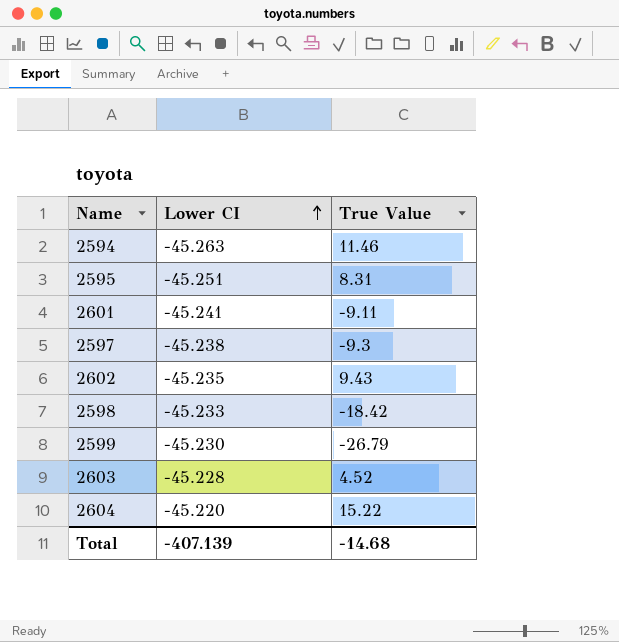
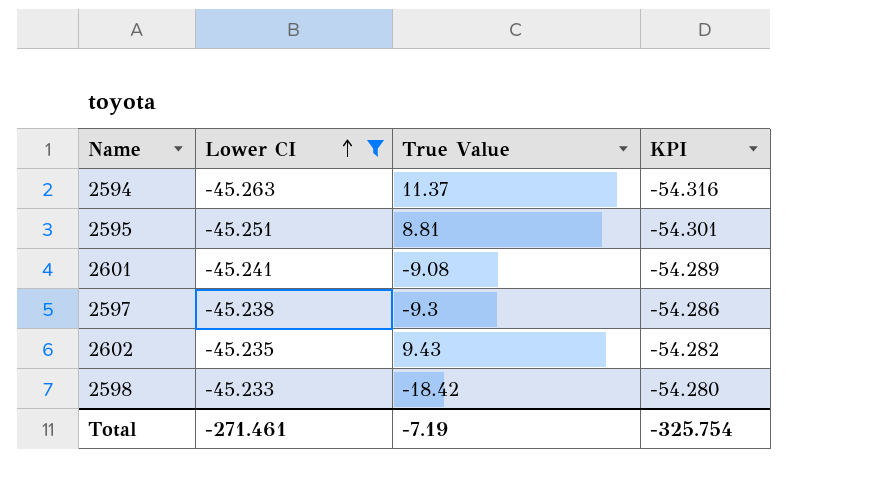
filter: none -> Lower CI <= -45.233
column KPI | formula: none -> [Lower CI] * 1.2
2594 | True Value: 11.46 -> 11.37
2595 | True Value: 8.31 -> 8.81
2601 | True Value: -9.11 -> -9.08
Total | Lower CI: -407.139 -> -271.461
Total | True Value: -14.68 -> -7.19

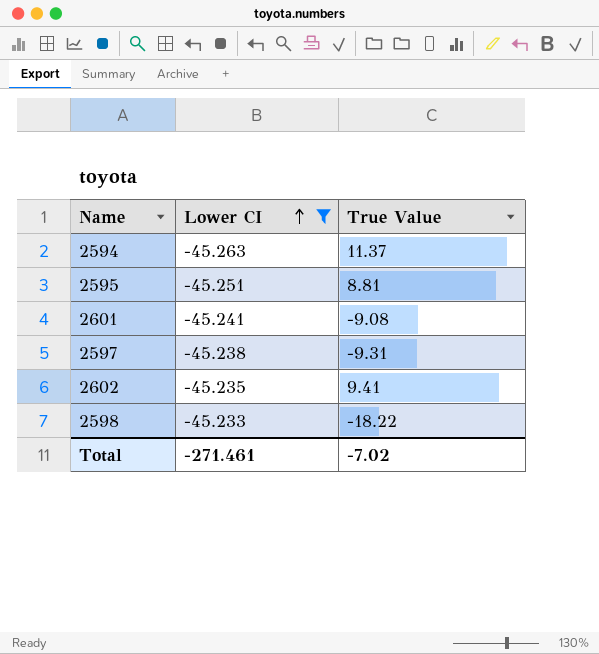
column KPI | formula: [Lower CI] * 1.2 -> none
2597 | True Value: -9.3 -> -9.31
2602 | True Value: 9.43 -> 9.41
2598 | True Value: -18.42 -> -18.22
Total | True Value: -7.19 -> -7.02

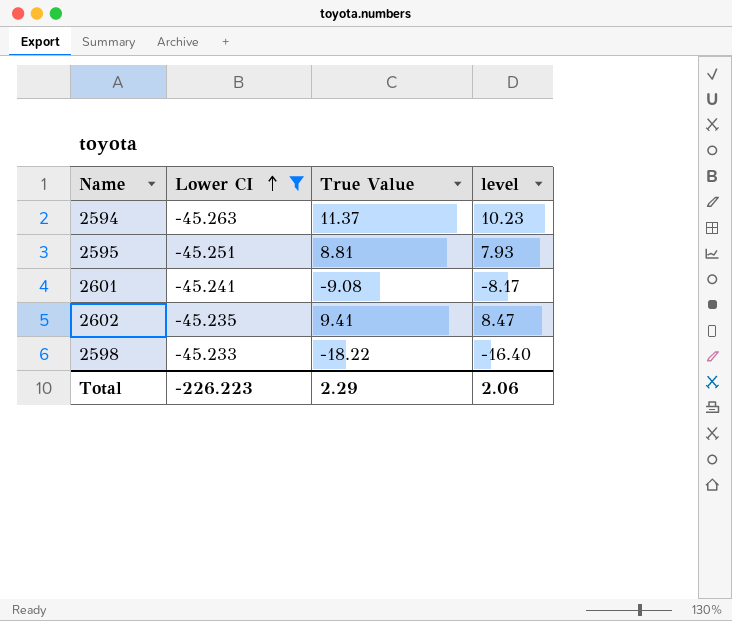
column level | formula: none -> [True Value] * 0.9
row 2597: -45.238 | -9.31 -> none
Total | Lower CI: -271.461 -> -226.223
Total | True Value: -7.02 -> 2.29

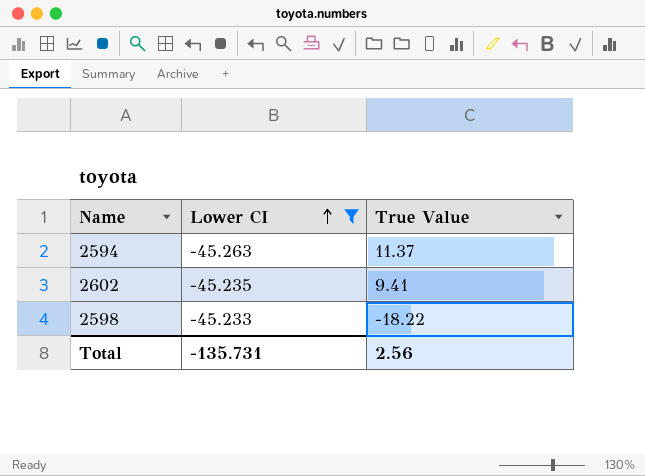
column level | formula: [True Value] * 0.9 -> none
row 2595: -45.251 | 8.81 | 7.93 -> none
row 2601: -45.241 | -9.08 | -8.17 -> none
Total | Lower CI: -226.223 -> -135.731
Total | True Value: 2.29 -> 2.56

